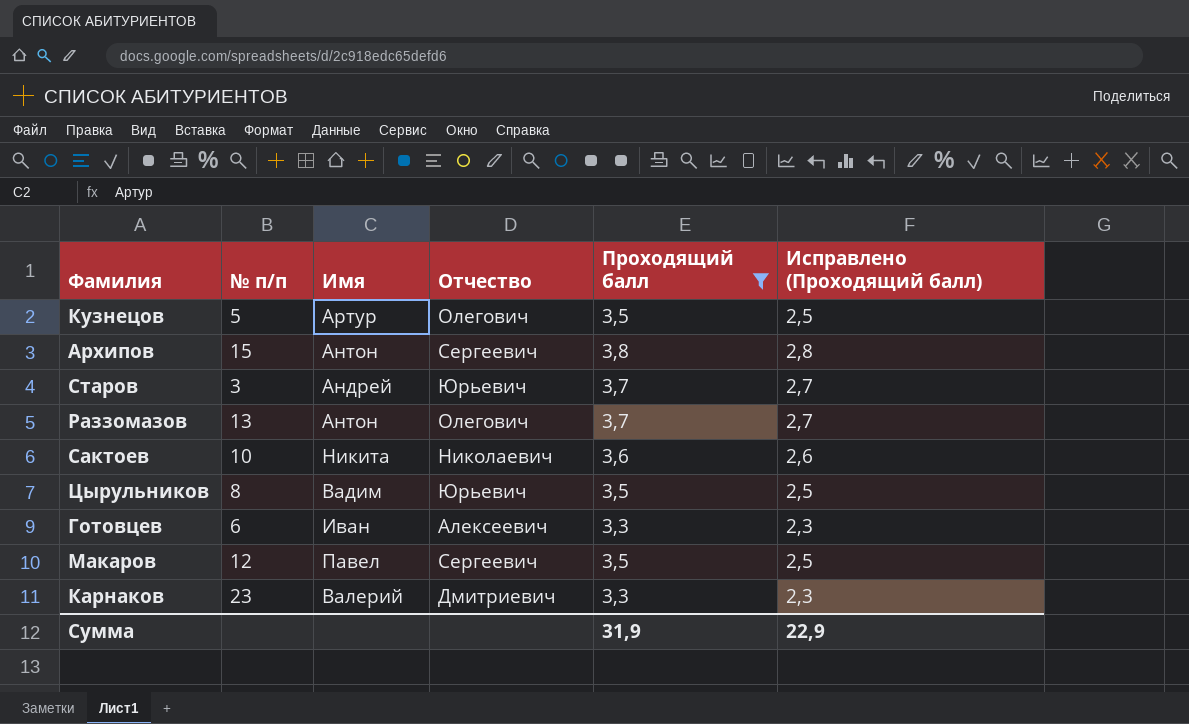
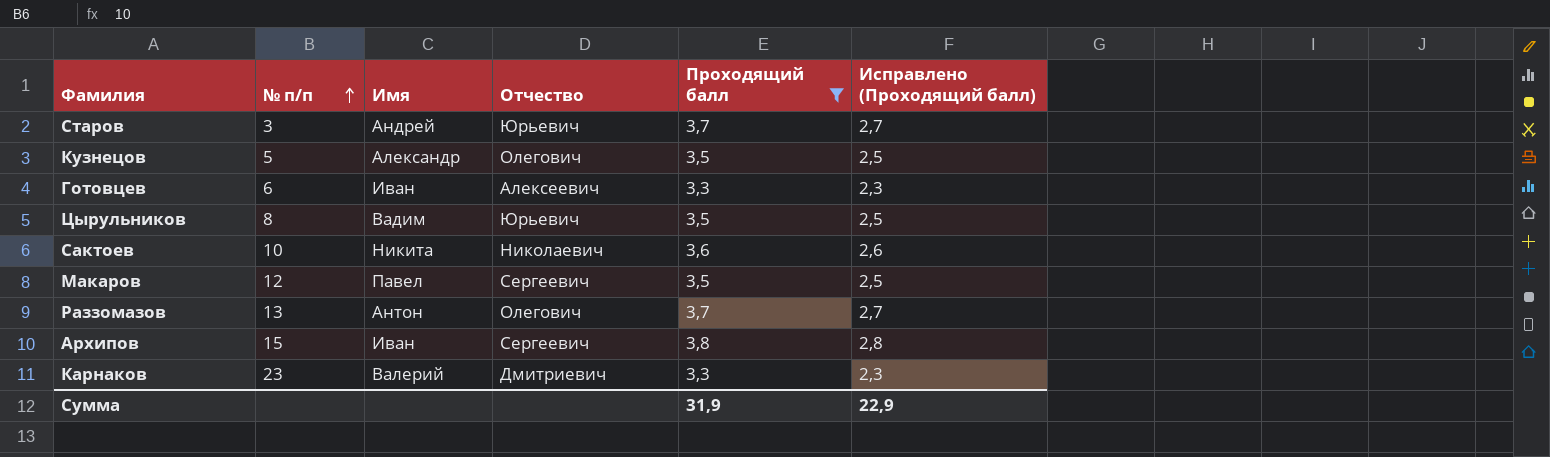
row order: none -> № п/п ascending
Кузнецов | Имя: Артур -> Александр
Архипов | Имя: Антон -> Иван

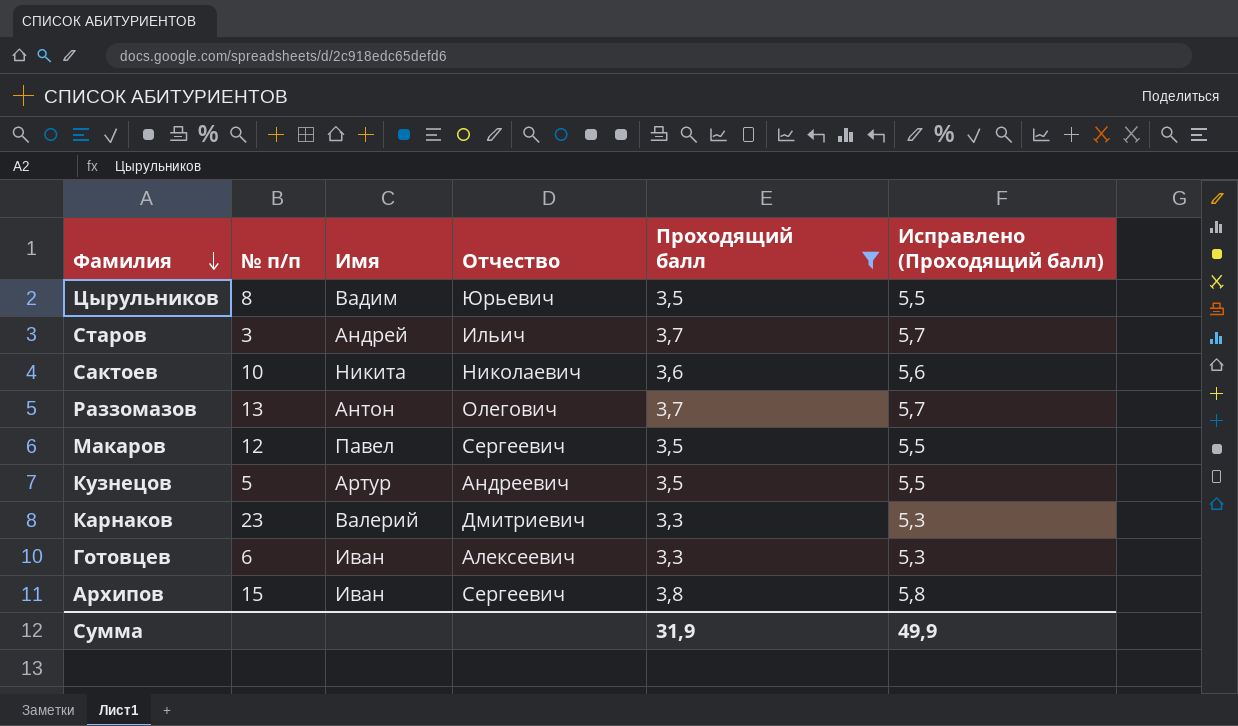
row order: № п/п ascending -> Фамилия descending
column Исправлено (Проходящий балл) | formula: [Проходящий балл] - 1 -> [Проходящий балл] + 2
Старов | Отчество: Юрьевич -> Ильич
Кузнецов | Имя: Александр -> Артур
Кузнецов | Отчество: Олегович -> Андреевич
Сумма | Исправлено (Проходящий балл): 22,9 -> 49,9

